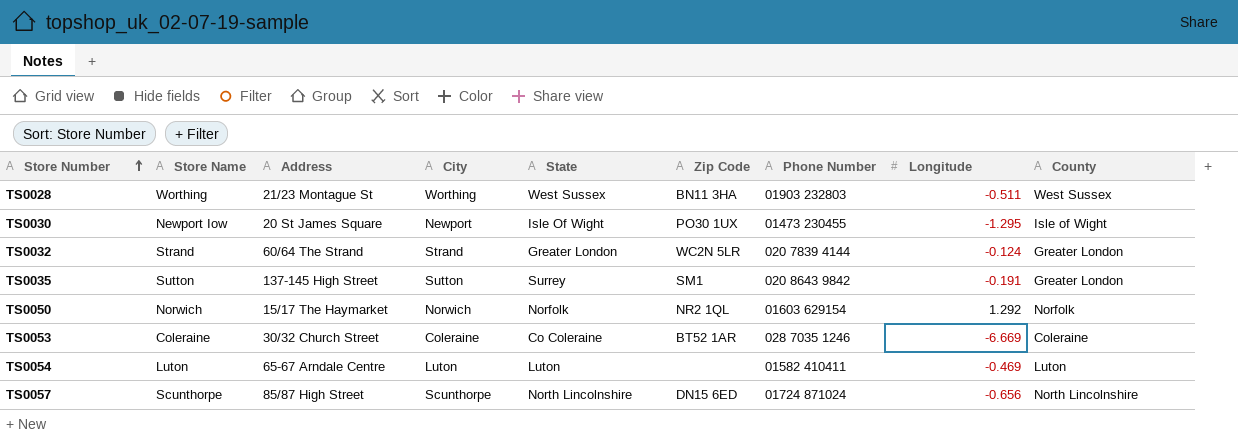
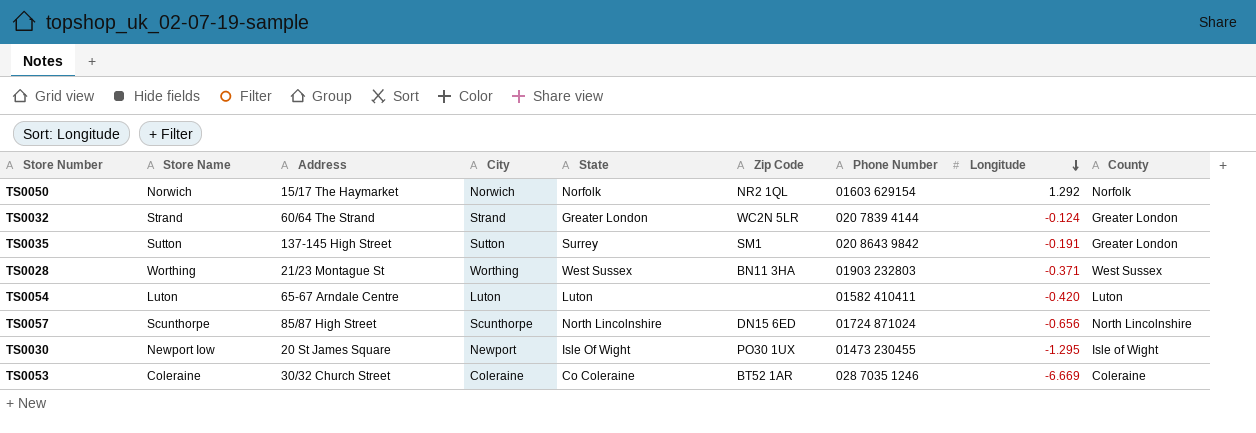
row order: Store Number ascending -> Longitude descending
TS0028 | Longitude: -0.511 -> -0.371
TS0054 | Longitude: -0.469 -> -0.420

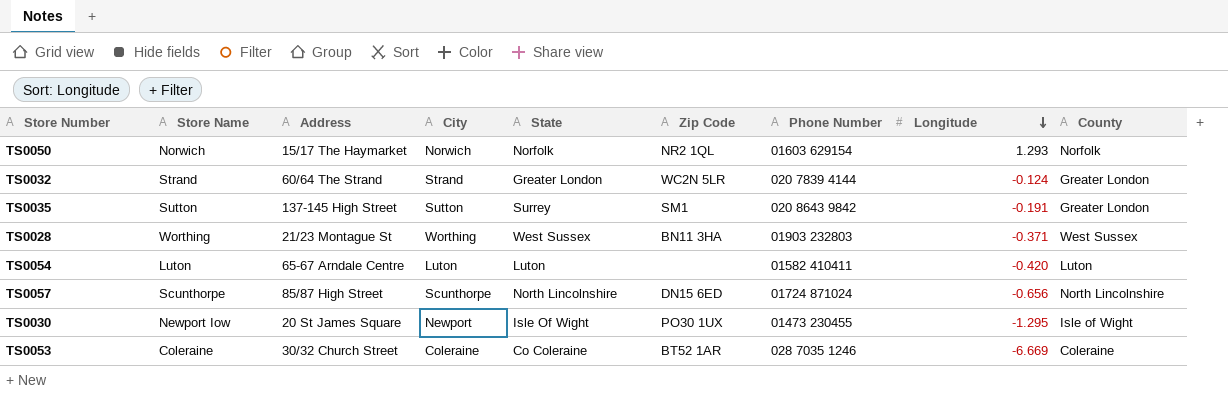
TS0050 | Longitude: 1.292 -> 1.293

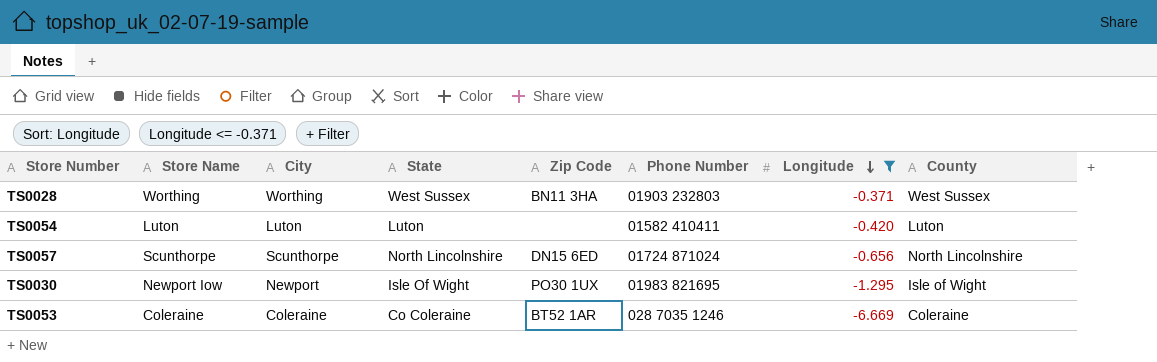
filter: none -> Longitude <= -0.371
column Address | position: 3 -> none
TS0030 | Phone Number: 01473 230455 -> 01983 821695

